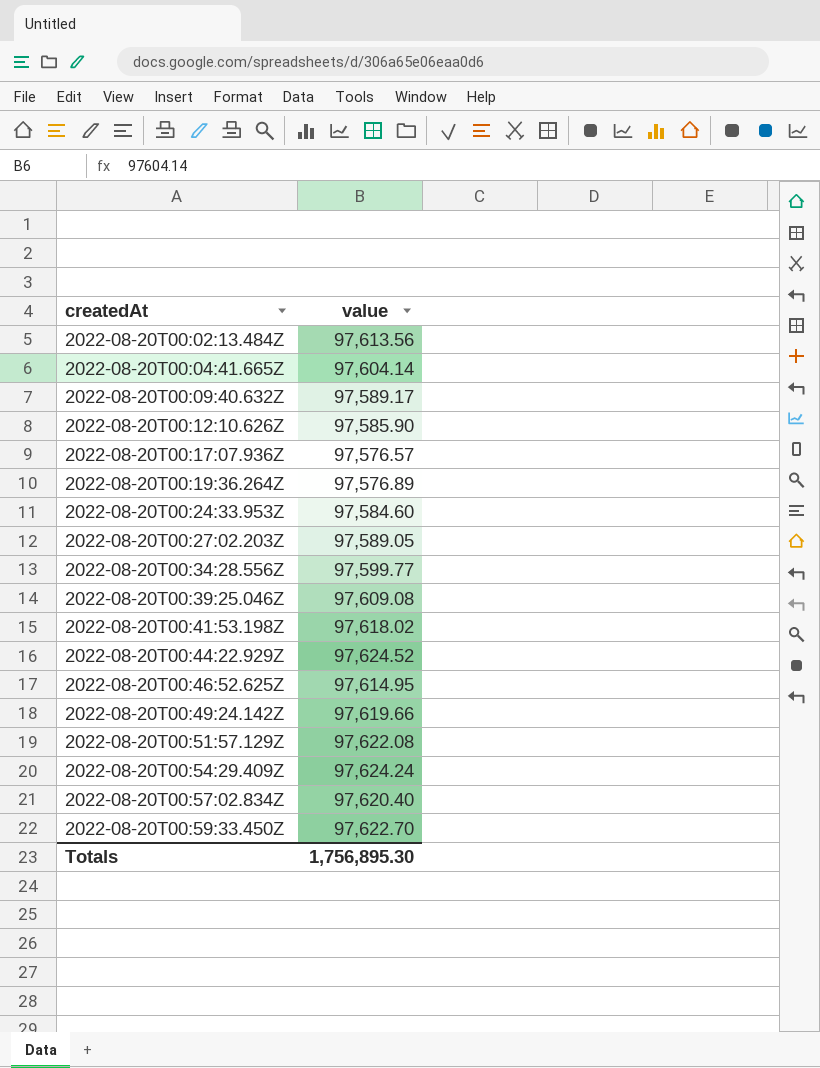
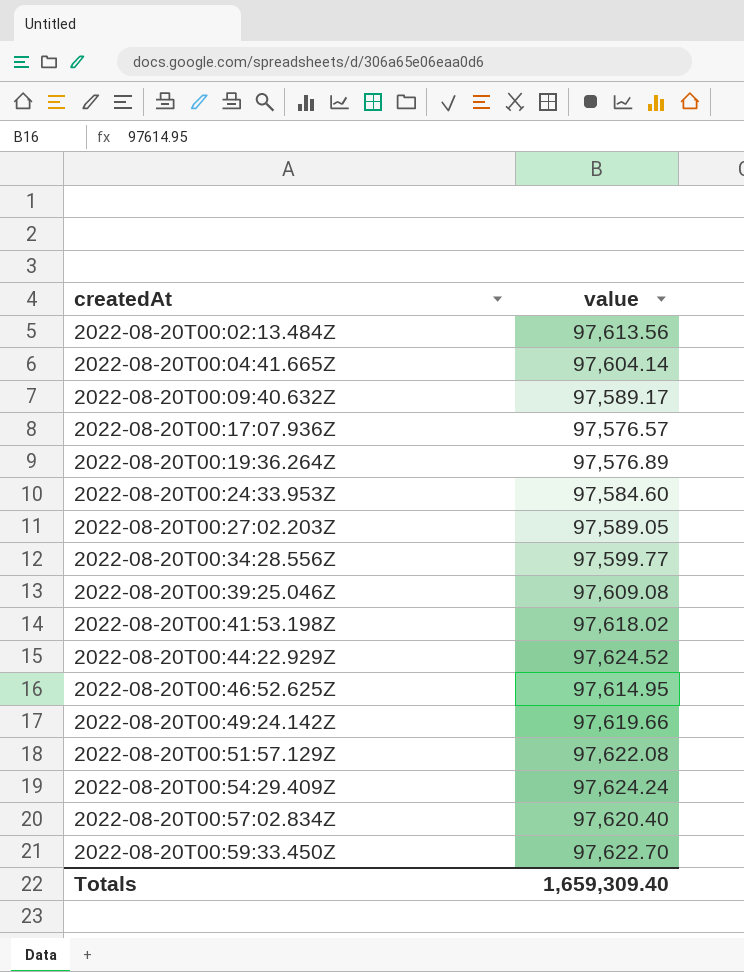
row 2022-08-20T00:12:10.626Z: 97,585.90 -> none
Totals | value: 1,756,895.30 -> 1,659,309.40

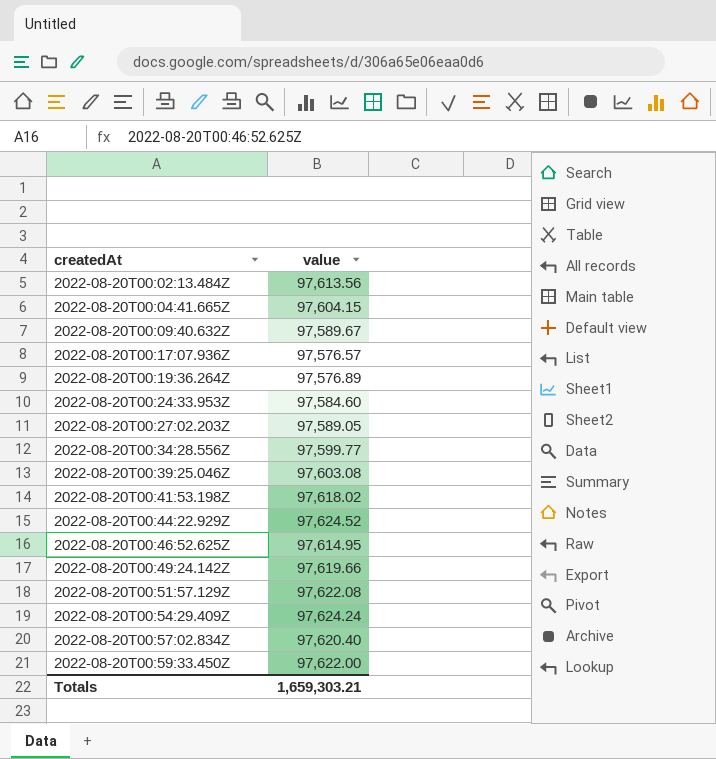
2022-08-20T00:04:41.665Z | value: 97,604.14 -> 97,604.15
2022-08-20T00:09:40.632Z | value: 97,589.17 -> 97,589.67
2022-08-20T00:39:25.046Z | value: 97,609.08 -> 97,603.08
2022-08-20T00:59:33.450Z | value: 97,622.70 -> 97,622.00
Totals | value: 1,659,309.40 -> 1,659,303.21

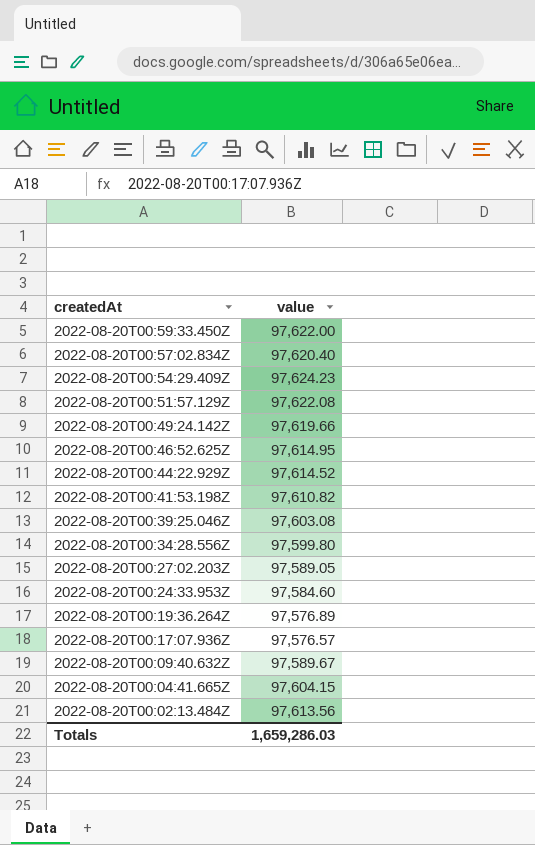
row order: createdAt ascending -> createdAt descending
2022-08-20T00:54:29.409Z | value: 97,624.24 -> 97,624.23
2022-08-20T00:44:22.929Z | value: 97,624.52 -> 97,614.52
2022-08-20T00:41:53.198Z | value: 97,618.02 -> 97,610.82
2022-08-20T00:34:28.556Z | value: 97,599.77 -> 97,599.80
Totals | value: 1,659,303.21 -> 1,659,286.03

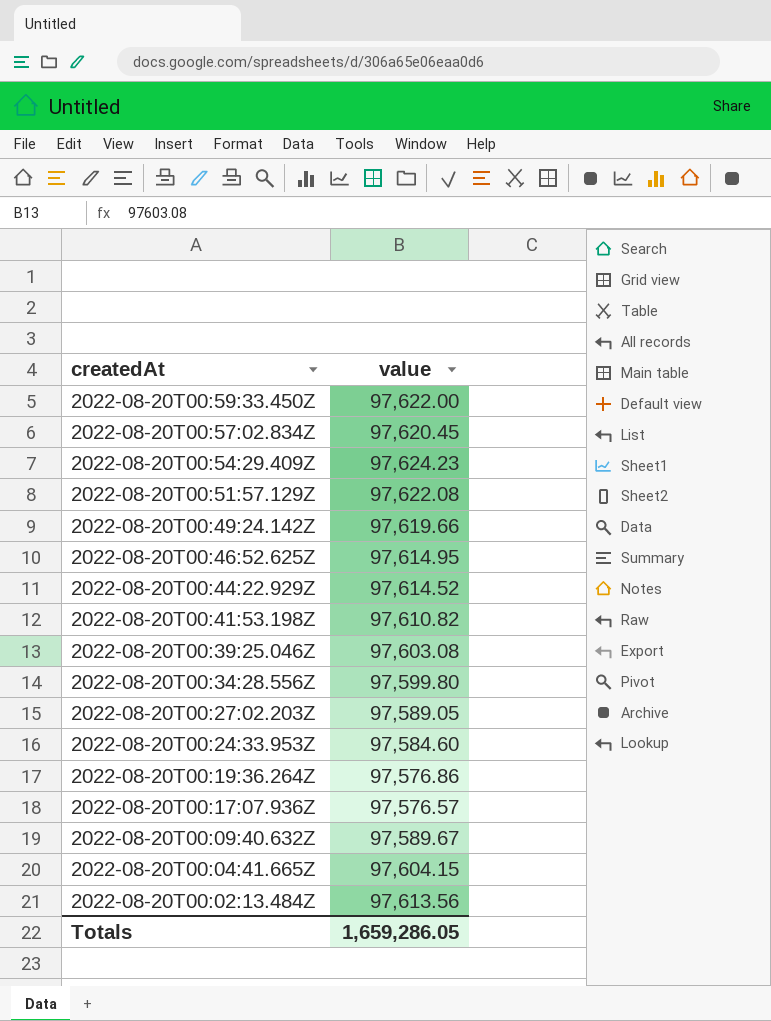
2022-08-20T00:57:02.834Z | value: 97,620.40 -> 97,620.45
2022-08-20T00:19:36.264Z | value: 97,576.89 -> 97,576.86
Totals | value: 1,659,286.03 -> 1,659,286.05

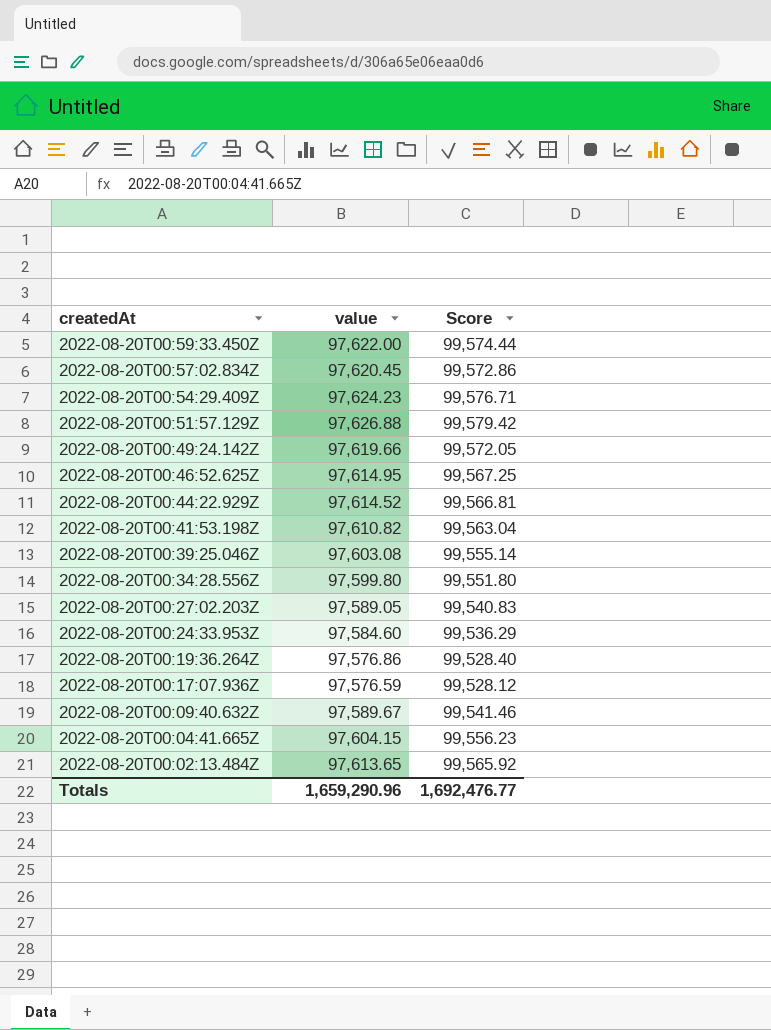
column Score | formula: none -> [value] * 1.02
2022-08-20T00:51:57.129Z | value: 97,622.08 -> 97,626.88
2022-08-20T00:17:07.936Z | value: 97,576.57 -> 97,576.59
2022-08-20T00:02:13.484Z | value: 97,613.56 -> 97,613.65
Totals | value: 1,659,286.05 -> 1,659,290.96

